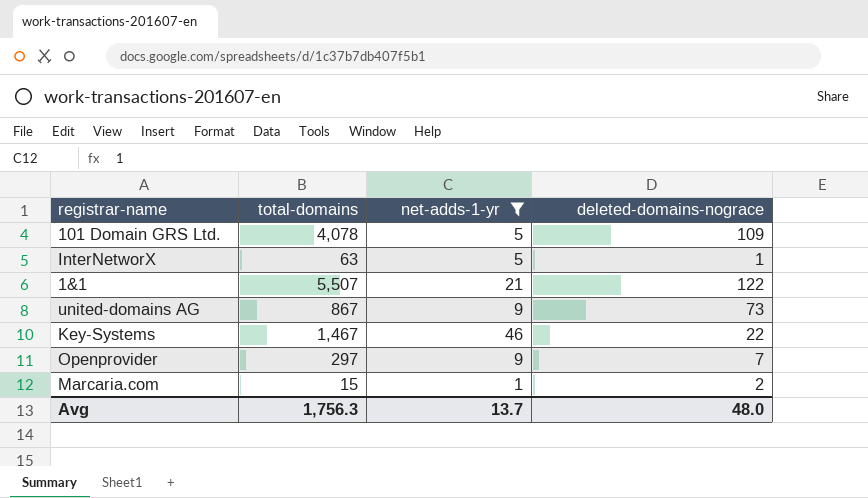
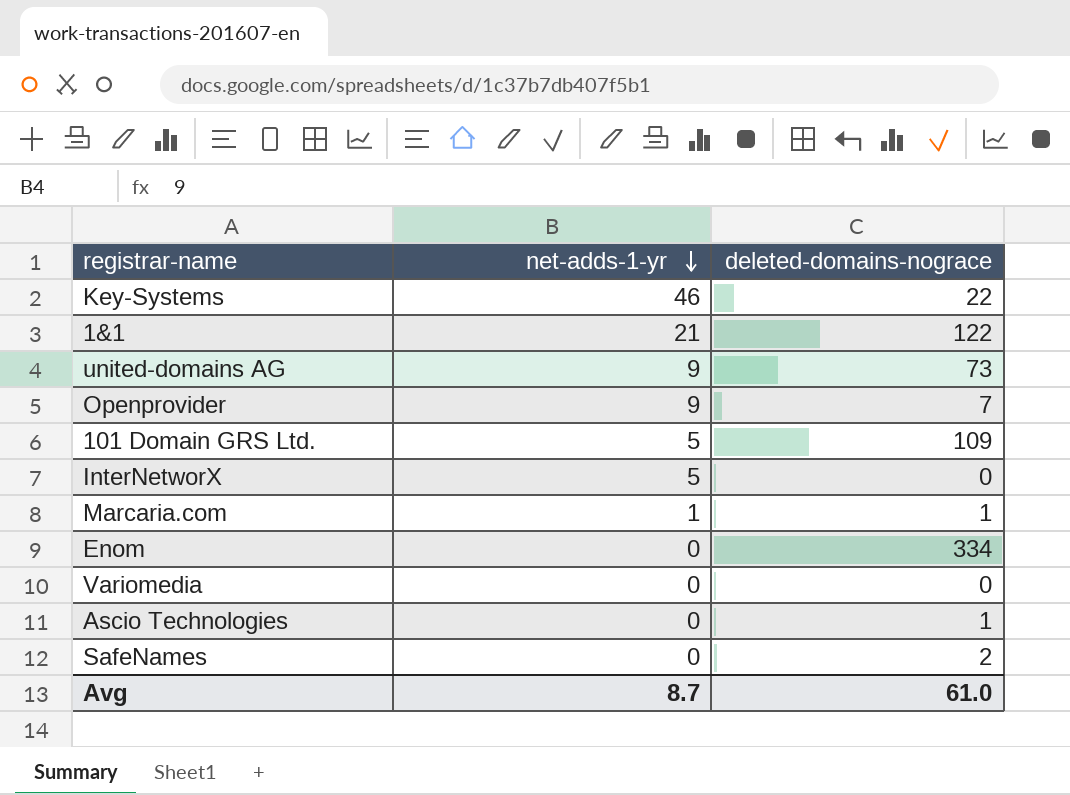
filter: net-adds-1-yr != 0 -> none
row order: none -> net-adds-1-yr descending
column total-domains | position: 2 -> none
InterNetworX | deleted-domains-nograce: 1 -> 0
Marcaria.com | deleted-domains-nograce: 2 -> 1
Avg | net-adds-1-yr: 13.7 -> 8.7
Avg | deleted-domains-nograce: 48.0 -> 61.0

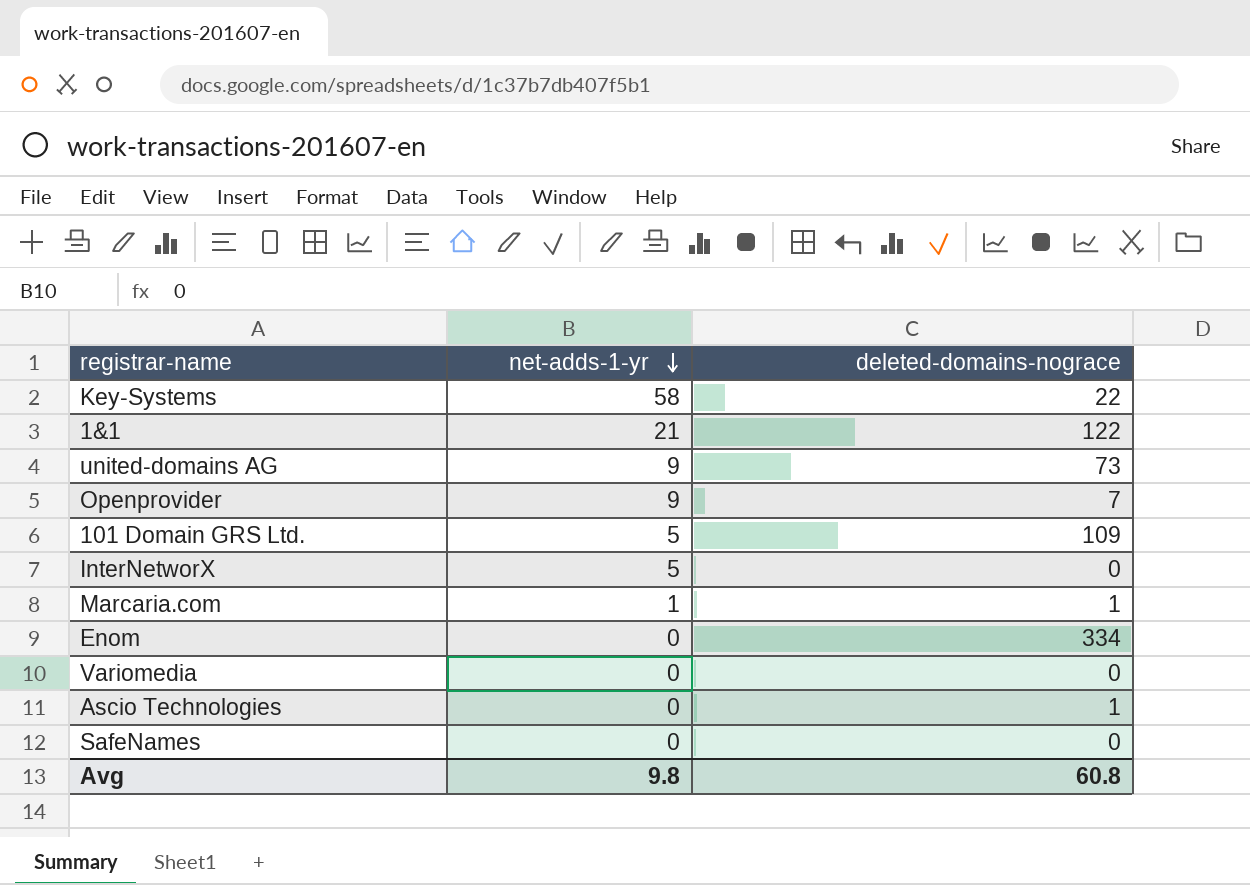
Key-Systems | net-adds-1-yr: 46 -> 58
SafeNames | deleted-domains-nograce: 2 -> 0
Avg | net-adds-1-yr: 8.7 -> 9.8
Avg | deleted-domains-nograce: 61.0 -> 60.8

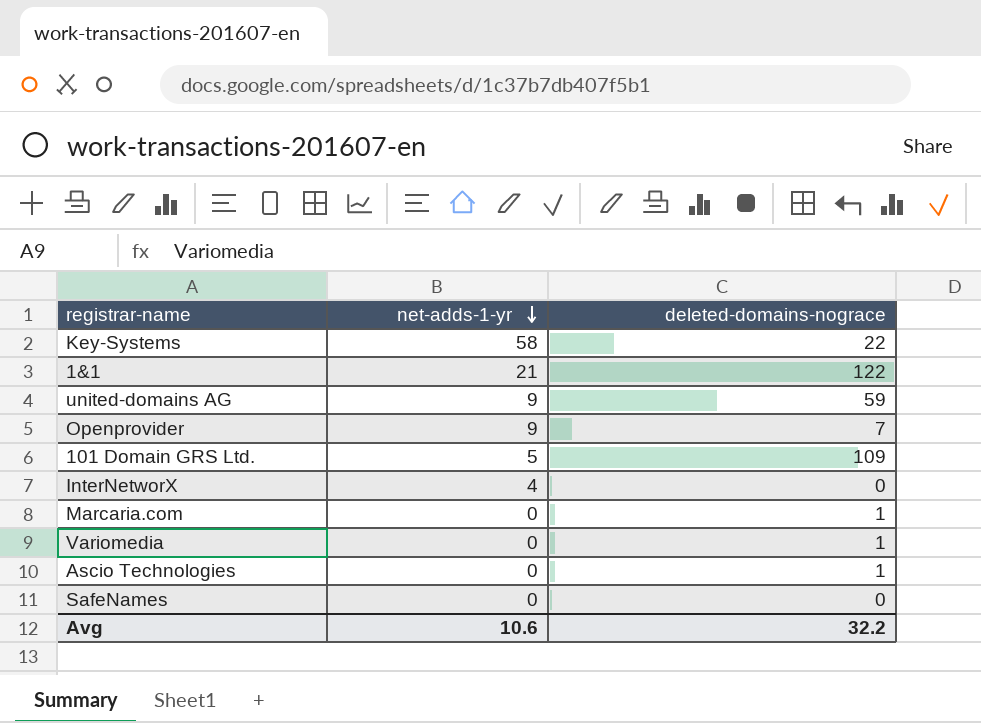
row Enom: 0 | 334 -> none
united-domains AG | deleted-domains-nograce: 73 -> 59
InterNetworX | net-adds-1-yr: 5 -> 4
Marcaria.com | net-adds-1-yr: 1 -> 0
Variomedia | deleted-domains-nograce: 0 -> 1
Avg | net-adds-1-yr: 9.8 -> 10.6
Avg | deleted-domains-nograce: 60.8 -> 32.2

